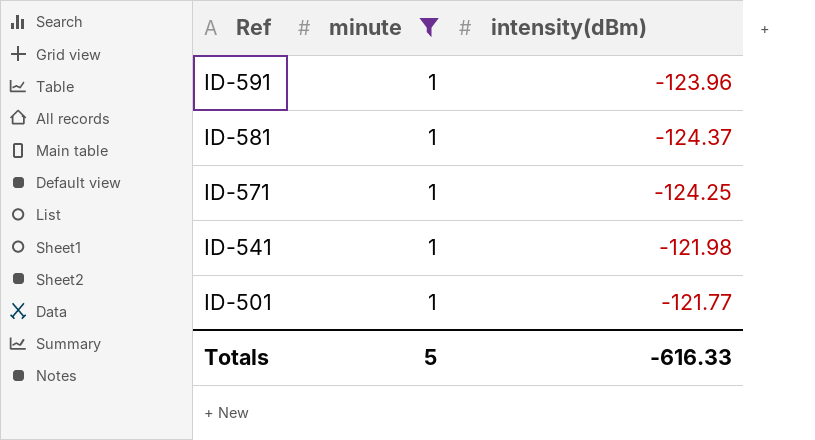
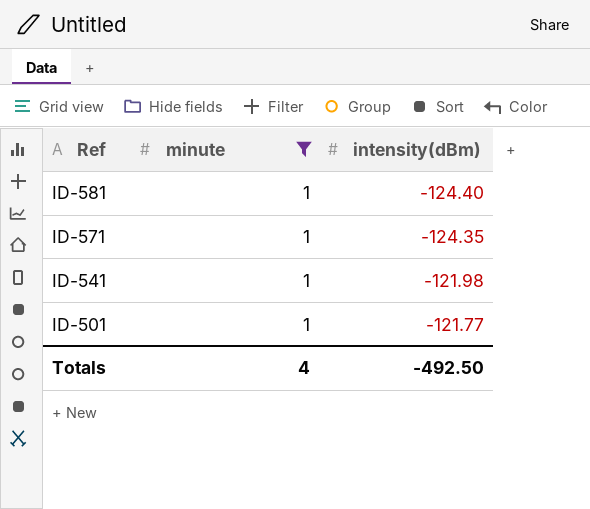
row ID-591: 1 | -123.96 -> none
ID-581 | intensity(dBm): -124.37 -> -124.40
ID-571 | intensity(dBm): -124.25 -> -124.35
Totals | minute: 5 -> 4
Totals | intensity(dBm): -616.33 -> -492.50

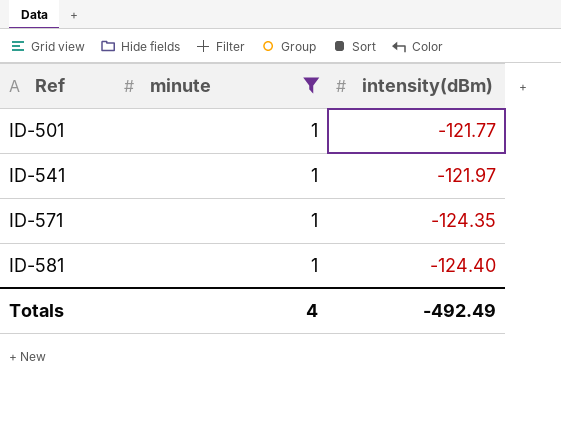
row order: Ref descending -> Ref ascending
ID-541 | intensity(dBm): -121.98 -> -121.97
Totals | intensity(dBm): -492.50 -> -492.49

